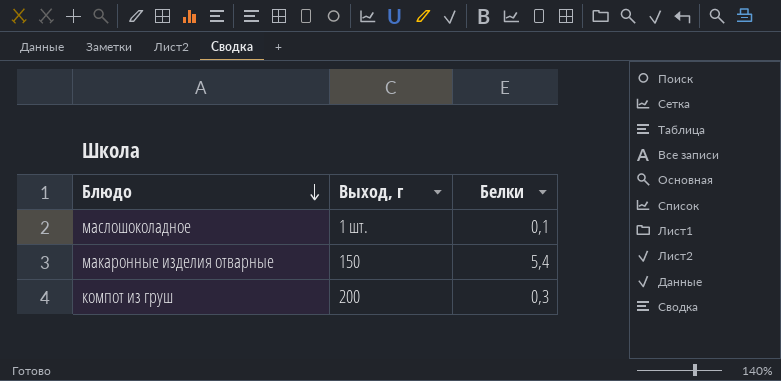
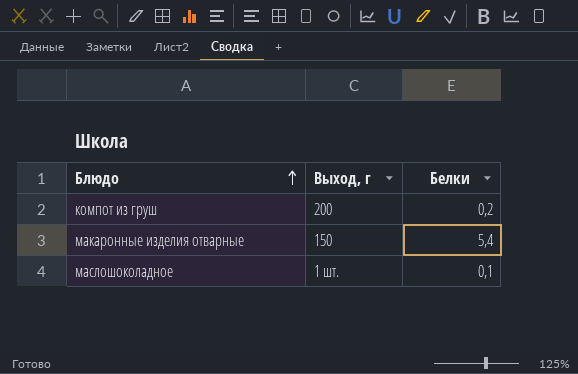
row order: Блюдо descending -> Блюдо ascending
компот из груш | Белки: 0,3 -> 0,2

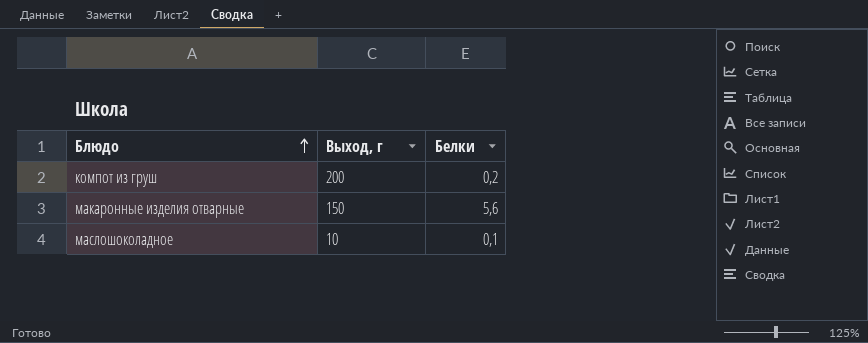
макаронные изделия отварные | Белки: 5,4 -> 5,6
маслошоколадное | Выход, г: 1 шт. -> 10

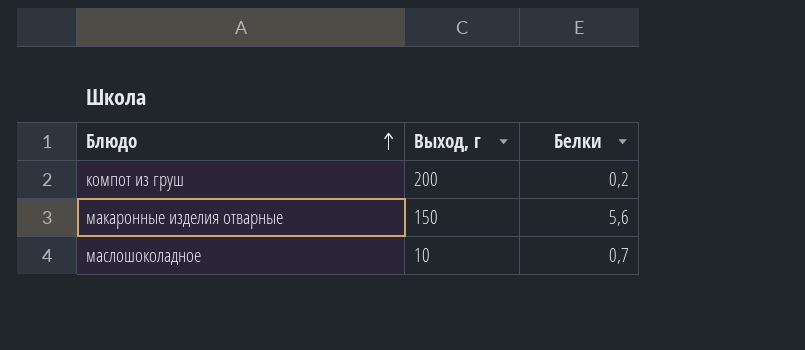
маслошоколадное | Белки: 0,1 -> 0,7

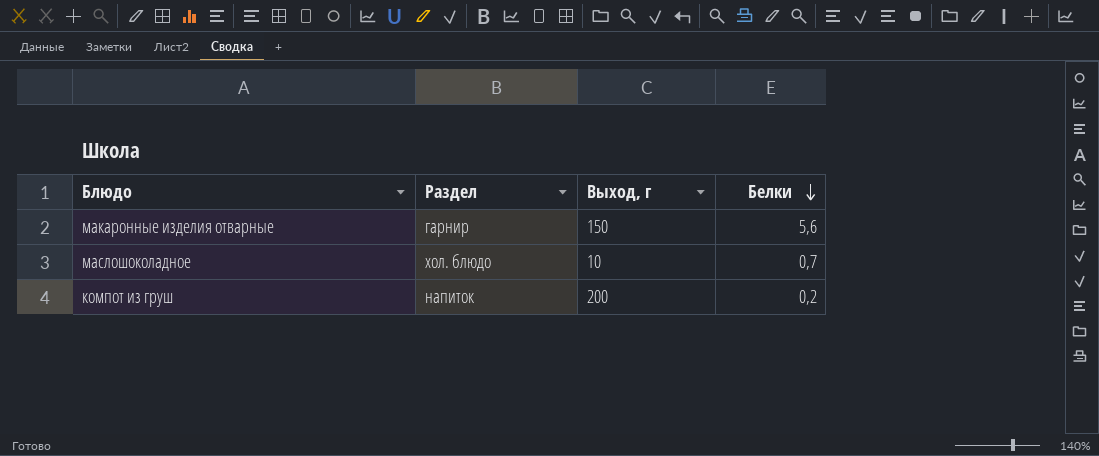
row order: Блюдо ascending -> Белки descending
column Раздел | position: none -> 2

